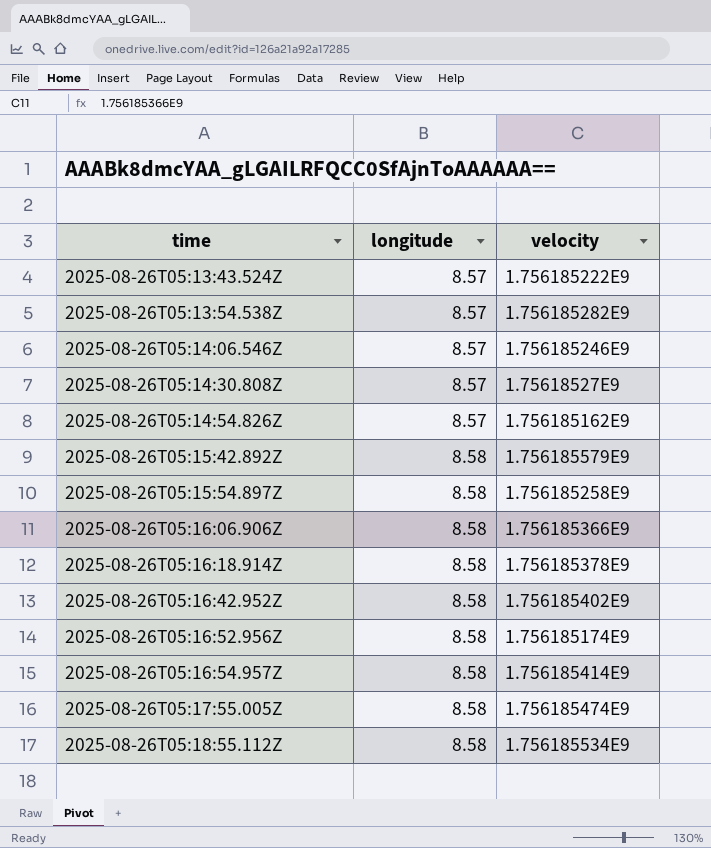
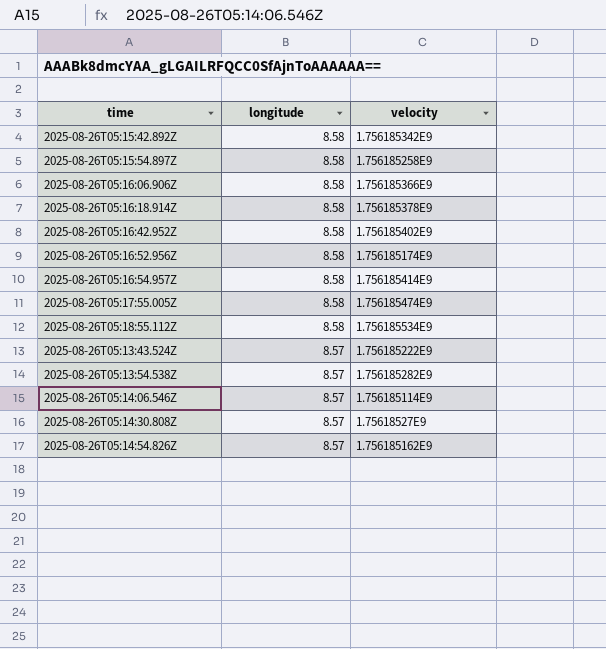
row order: time ascending -> longitude descending
2025-08-26T05:15:42.892Z | velocity: 1.756185579E9 -> 1.756185342E9
2025-08-26T05:14:06.546Z | velocity: 1.756185246E9 -> 1.756185114E9

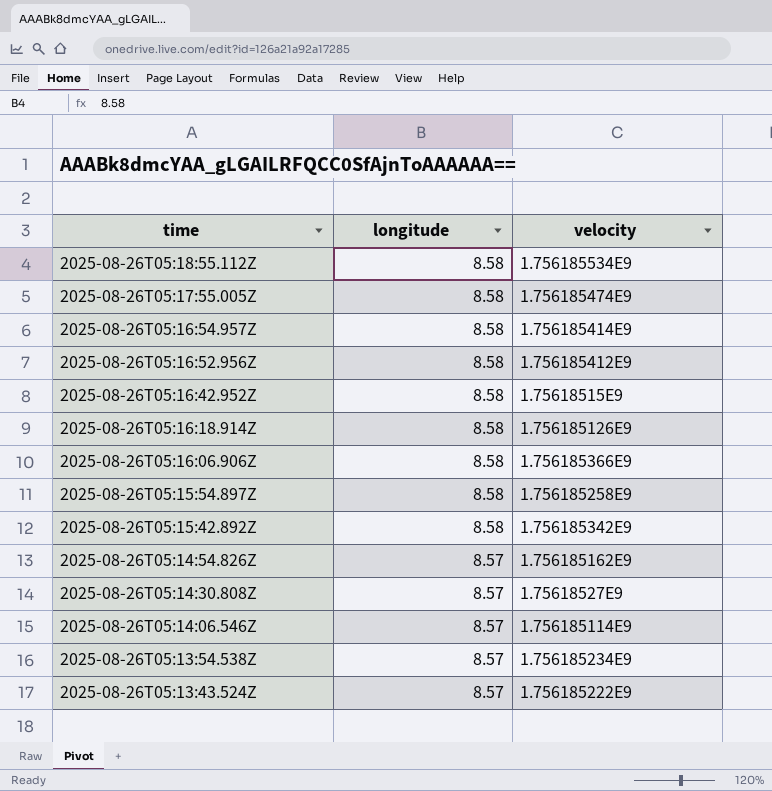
row order: longitude descending -> time descending
2025-08-26T05:16:52.956Z | velocity: 1.756185174E9 -> 1.756185412E9
2025-08-26T05:16:42.952Z | velocity: 1.756185402E9 -> 1.75618515E9
2025-08-26T05:16:18.914Z | velocity: 1.756185378E9 -> 1.756185126E9
2025-08-26T05:13:54.538Z | velocity: 1.756185282E9 -> 1.756185234E9

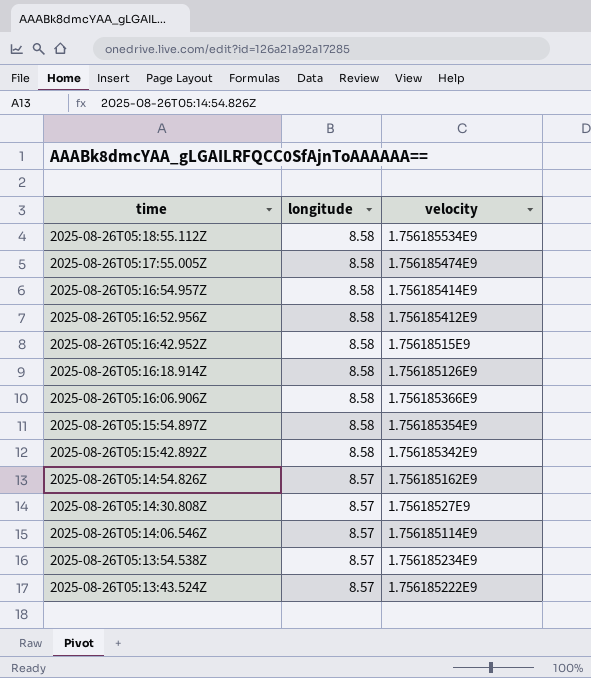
2025-08-26T05:15:54.897Z | velocity: 1.756185258E9 -> 1.756185354E9

